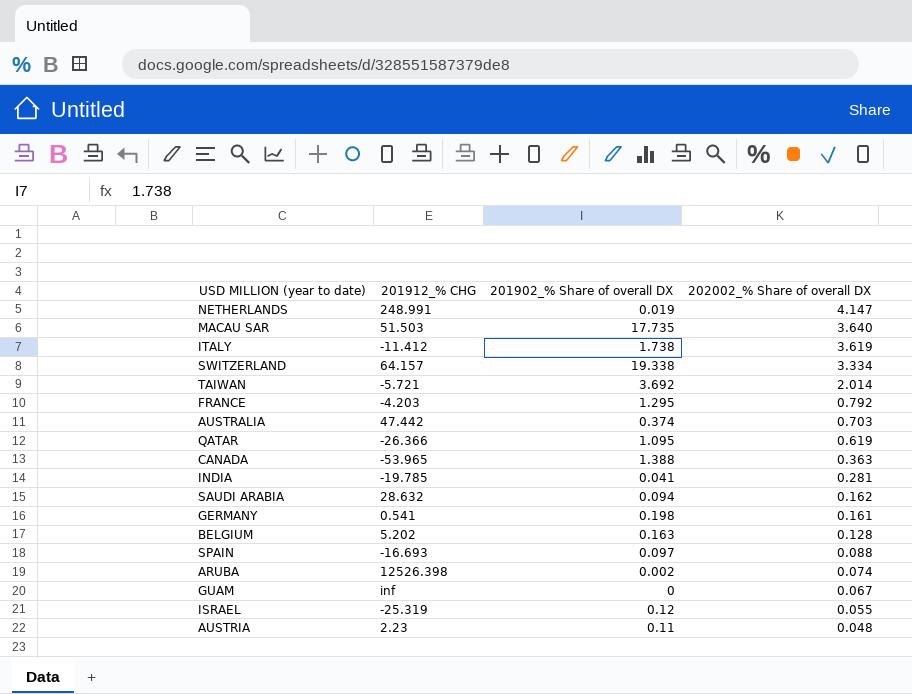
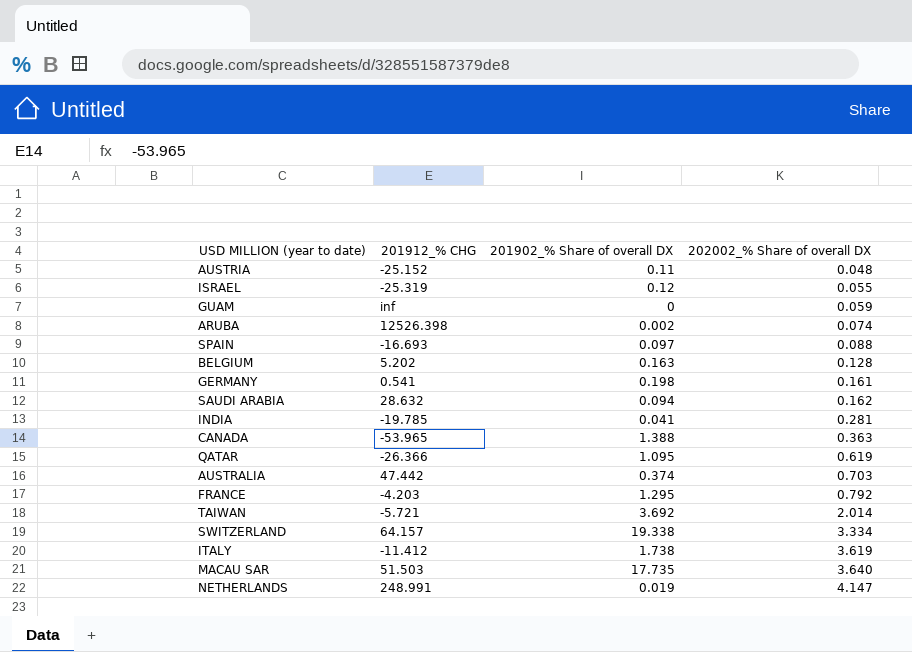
row order: 202002_% Share of overall DX descending -> 202002_% Share of overall DX ascending
AUSTRIA | 201912_% CHG: 2.23 -> -25.152
GUAM | 202002_% Share of overall DX: 0.067 -> 0.059

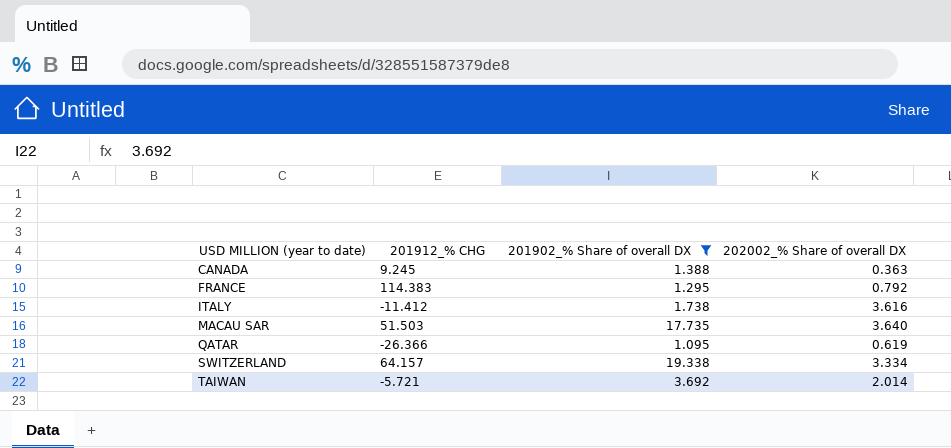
filter: none -> 201902_% Share of overall DX >= 1.095
row order: 202002_% Share of overall DX ascending -> USD MILLION (year to date) ascending
CANADA | 201912_% CHG: -53.965 -> 9.245
FRANCE | 201912_% CHG: -4.203 -> 114.383
ITALY | 202002_% Share of overall DX: 3.619 -> 3.616

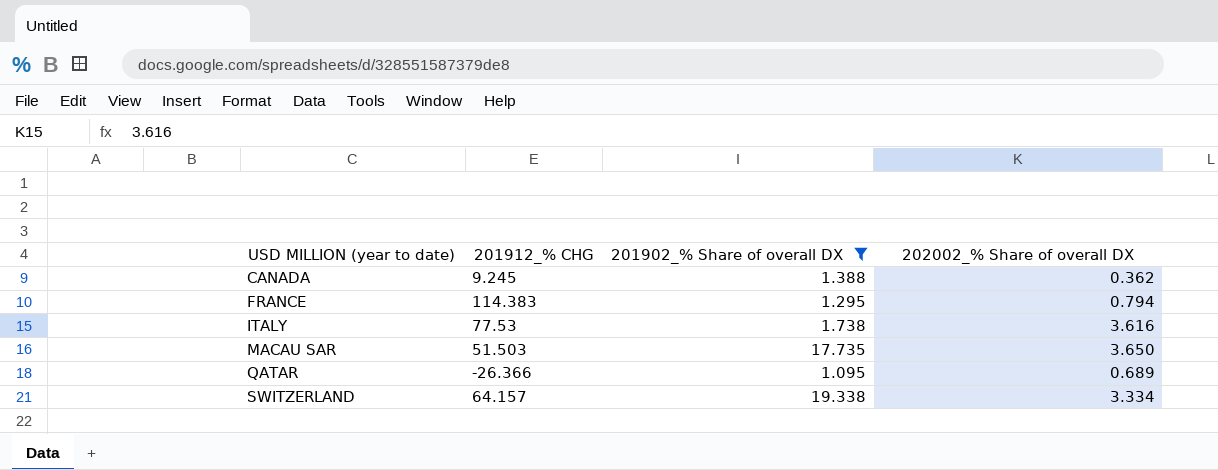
row TAIWAN: -5.721 | 3.692 | 2.014 -> none
CANADA | 202002_% Share of overall DX: 0.363 -> 0.362
FRANCE | 202002_% Share of overall DX: 0.792 -> 0.794
ITALY | 201912_% CHG: -11.412 -> 77.53
MACAU SAR | 202002_% Share of overall DX: 3.640 -> 3.650
QATAR | 202002_% Share of overall DX: 0.619 -> 0.689

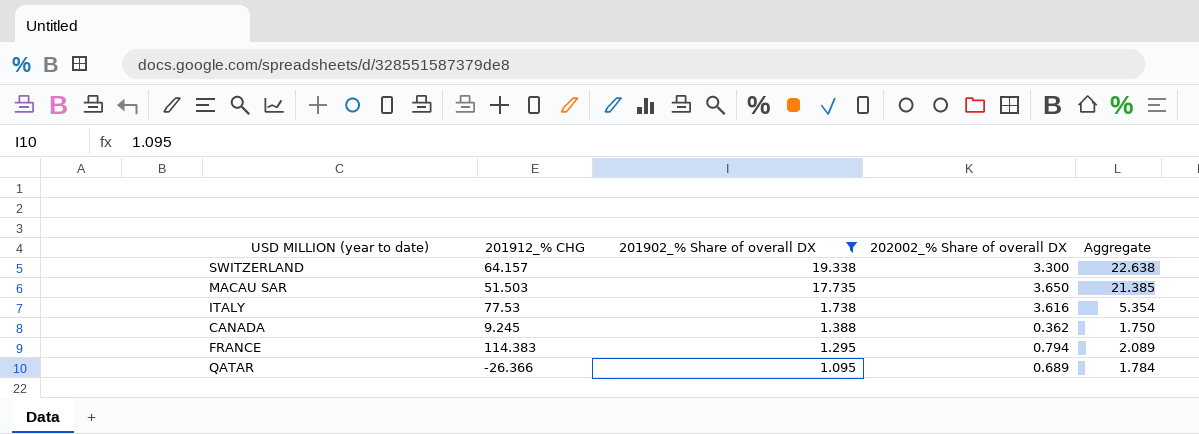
row order: USD MILLION (year to date) ascending -> 201902_% Share of overall DX descending
column Aggregate | formula: none -> [201902_% Share of overall DX] + [202002_% Share of overall DX]
SWITZERLAND | 202002_% Share of overall DX: 3.334 -> 3.300

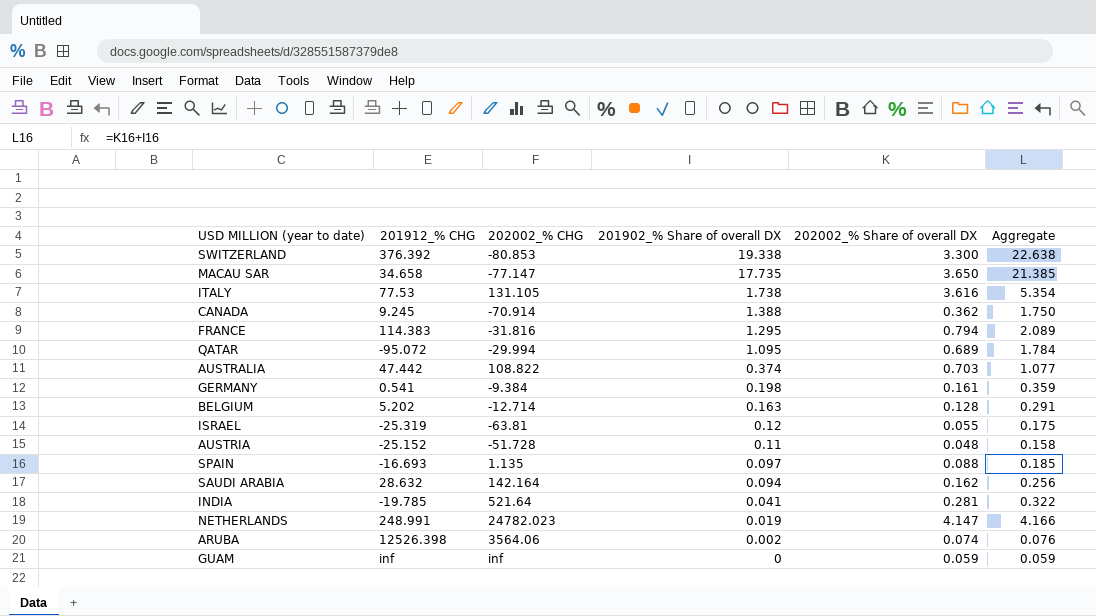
filter: 201902_% Share of overall DX >= 1.095 -> none
column 202002_% CHG | position: none -> 3
SWITZERLAND | 201912_% CHG: 64.157 -> 376.392
MACAU SAR | 201912_% CHG: 51.503 -> 34.658
QATAR | 201912_% CHG: -26.366 -> -95.072

